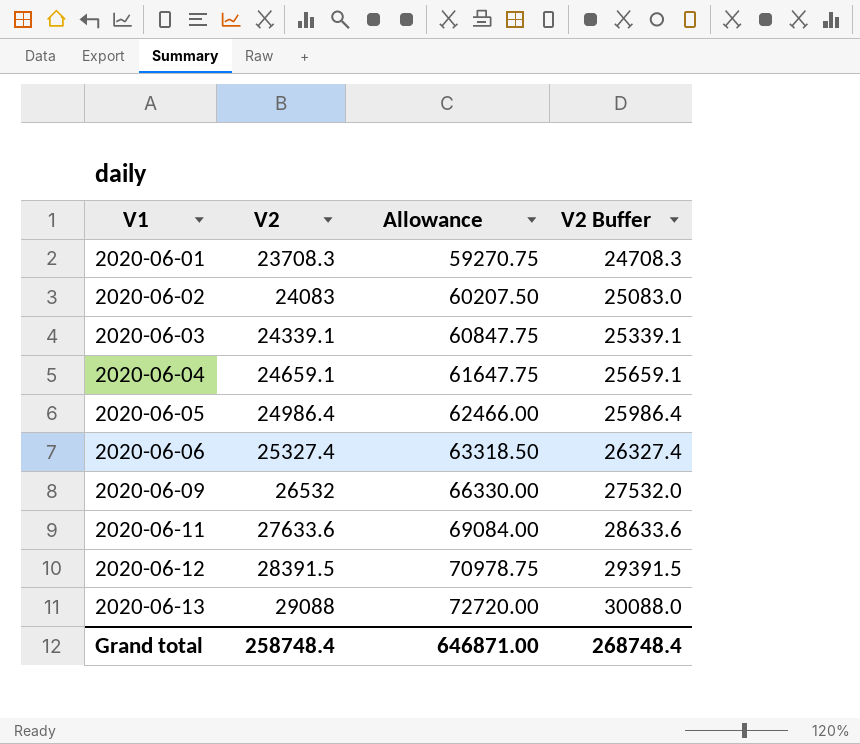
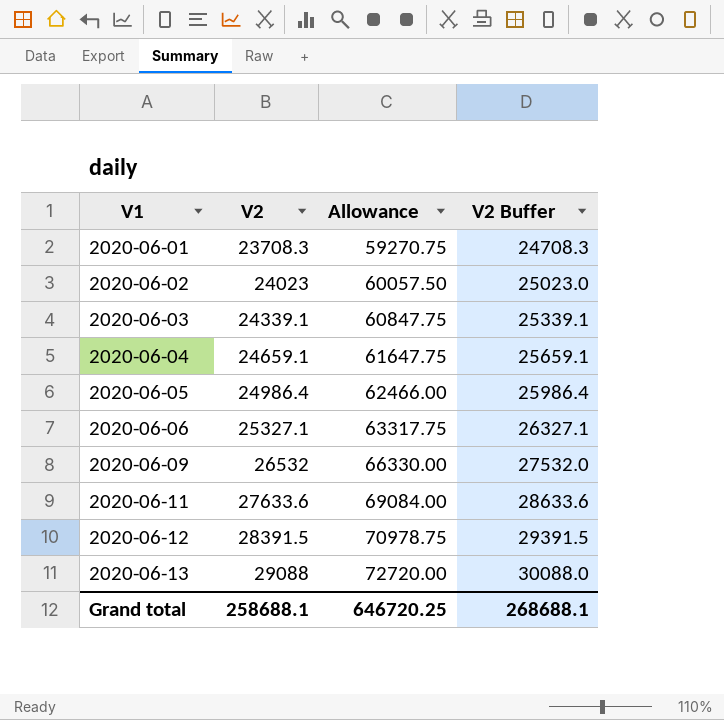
2020-06-02 | V2: 24083 -> 24023
2020-06-02 | Allowance: 60207.50 -> 60057.50
2020-06-02 | V2 Buffer: 25083.0 -> 25023.0
2020-06-06 | V2: 25327.4 -> 25327.1
2020-06-06 | Allowance: 63318.50 -> 63317.75
2020-06-06 | V2 Buffer: 26327.4 -> 26327.1
Grand total | V2: 258748.4 -> 258688.1
Grand total | Allowance: 646871.00 -> 646720.25
Grand total | V2 Buffer: 268748.4 -> 268688.1

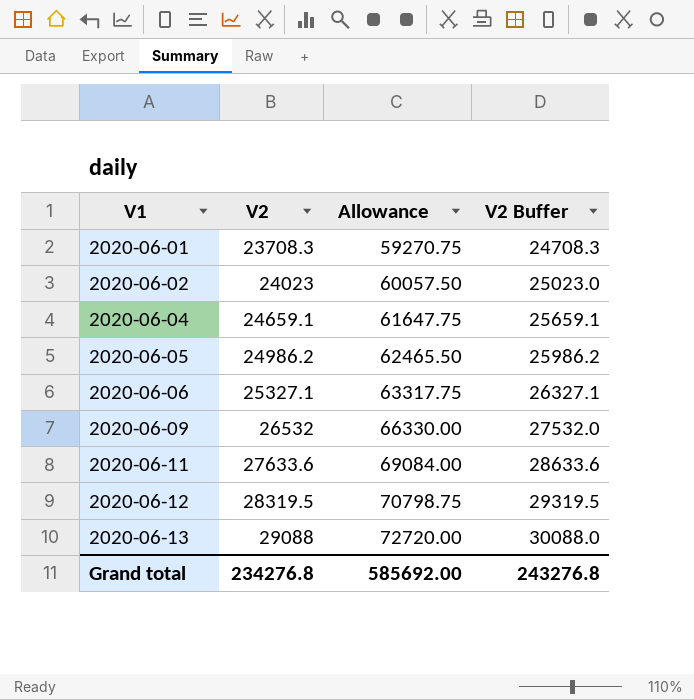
row 2020-06-03: 24339.1 | 60847.75 | 25339.1 -> none
2020-06-05 | V2: 24986.4 -> 24986.2
2020-06-05 | Allowance: 62466.00 -> 62465.50
2020-06-05 | V2 Buffer: 25986.4 -> 25986.2
2020-06-12 | V2: 28391.5 -> 28319.5
2020-06-12 | Allowance: 70978.75 -> 70798.75
2020-06-12 | V2 Buffer: 29391.5 -> 29319.5
Grand total | V2: 258688.1 -> 234276.8
Grand total | Allowance: 646720.25 -> 585692.00
Grand total | V2 Buffer: 268688.1 -> 243276.8

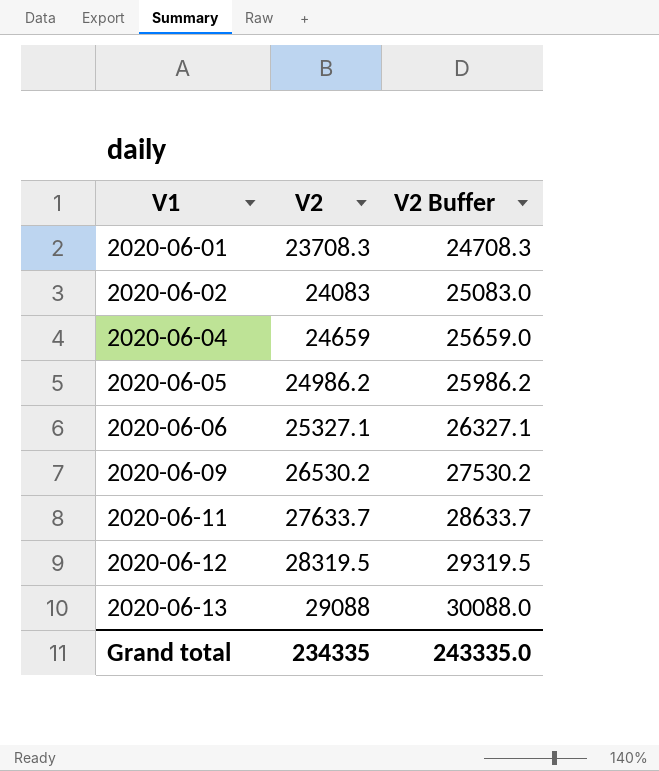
column Allowance | formula: [V2] * 2.5 -> none
2020-06-02 | V2: 24023 -> 24083
2020-06-02 | V2 Buffer: 25023.0 -> 25083.0
2020-06-04 | V2: 24659.1 -> 24659
2020-06-04 | V2 Buffer: 25659.1 -> 25659.0
2020-06-09 | V2: 26532 -> 26530.2
2020-06-09 | V2 Buffer: 27532.0 -> 27530.2
2020-06-11 | V2: 27633.6 -> 27633.7
2020-06-11 | V2 Buffer: 28633.6 -> 28633.7
Grand total | V2: 234276.8 -> 234335
Grand total | V2 Buffer: 243276.8 -> 243335.0

